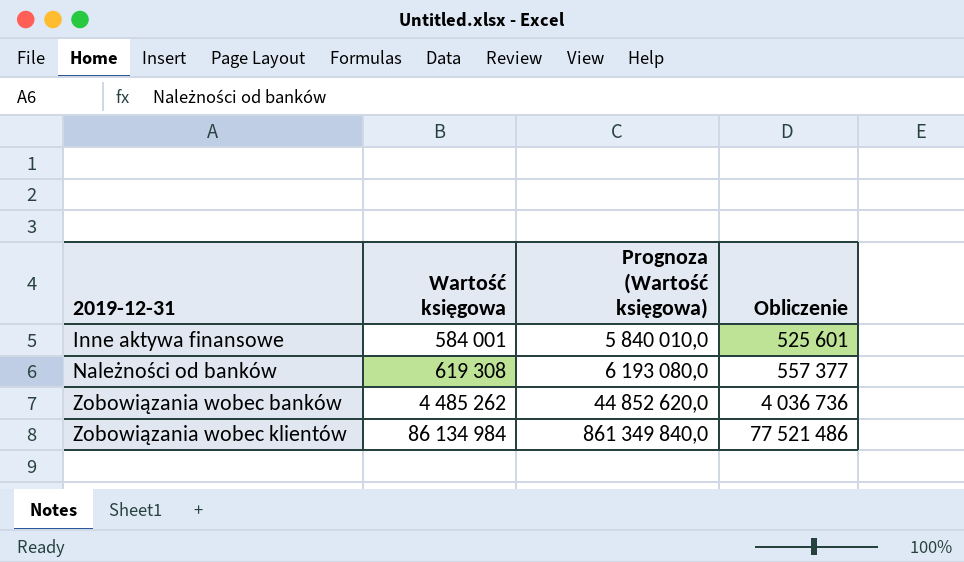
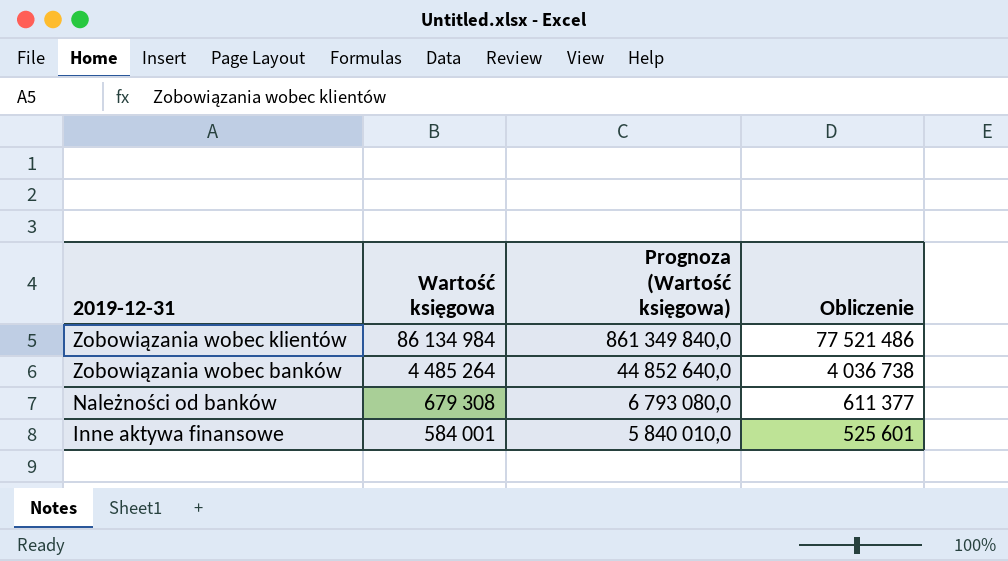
row order: 2019-12-31 ascending -> 2019-12-31 descending
Zobowiązania wobec banków | Wartość księgowa: 4 485 262 -> 4 485 264
Zobowiązania wobec banków | Prognoza (Wartość księgowa): 44 852 620,0 -> 44 852 640,0
Zobowiązania wobec banków | Obliczenie: 4 036 736 -> 4 036 738
Należności od banków | Wartość księgowa: 619 308 -> 679 308
Należności od banków | Prognoza (Wartość księgowa): 6 193 080,0 -> 6 793 080,0
Należności od banków | Obliczenie: 557 377 -> 611 377

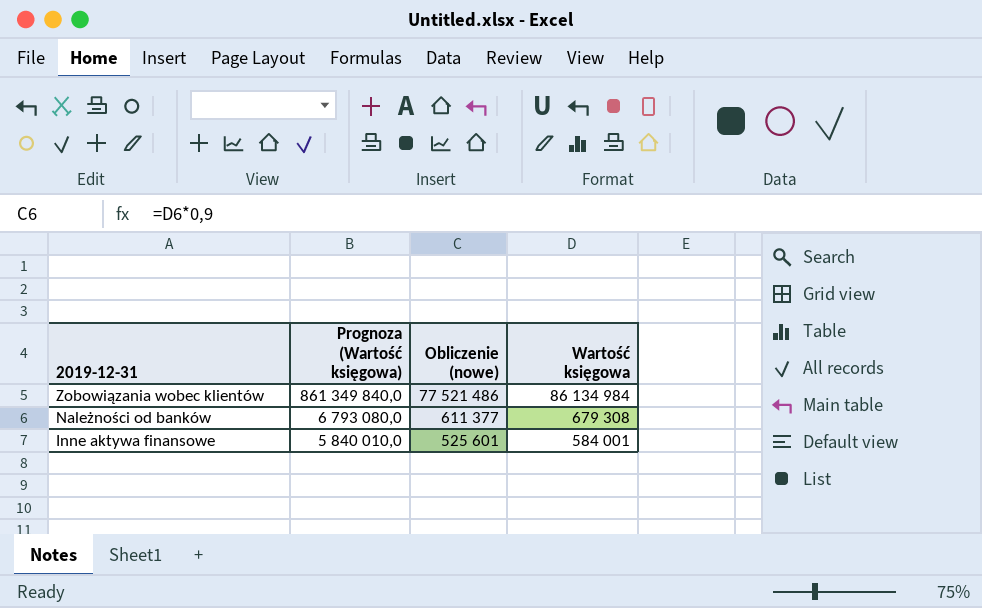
column name: Obliczenie -> Obliczenie (nowe)
column Wartość księgowa | position: 2 -> 4
row Zobowiązania wobec banków: 4 485 264 | 44 852 640,0 | 4 036 738 -> none

